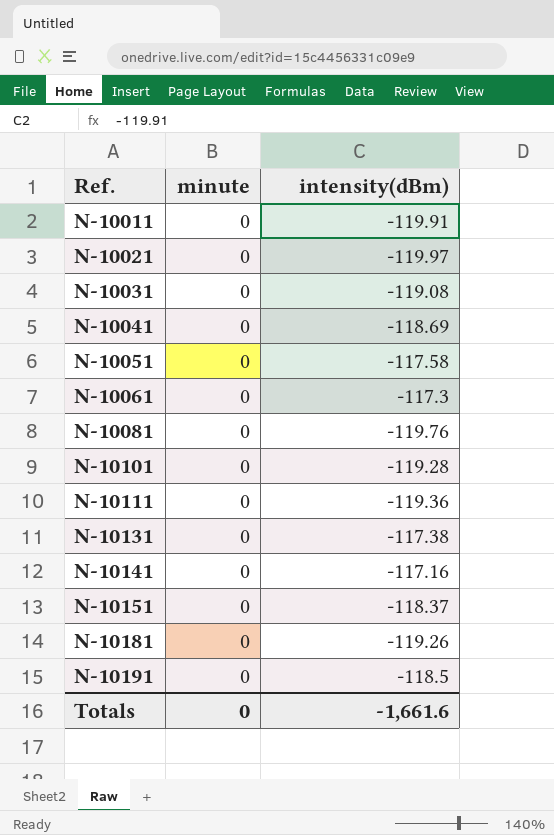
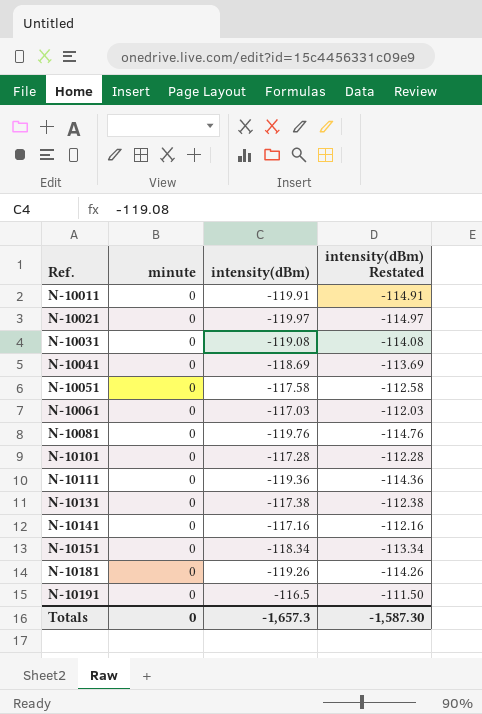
column intensity(dBm) Restated | formula: none -> [intensity(dBm)] + 5
N-10061 | intensity(dBm): -117.3 -> -117.03
N-10101 | intensity(dBm): -119.28 -> -117.28
N-10151 | intensity(dBm): -118.37 -> -118.34
N-10191 | intensity(dBm): -118.5 -> -116.5
Totals | intensity(dBm): -1,661.6 -> -1,657.3

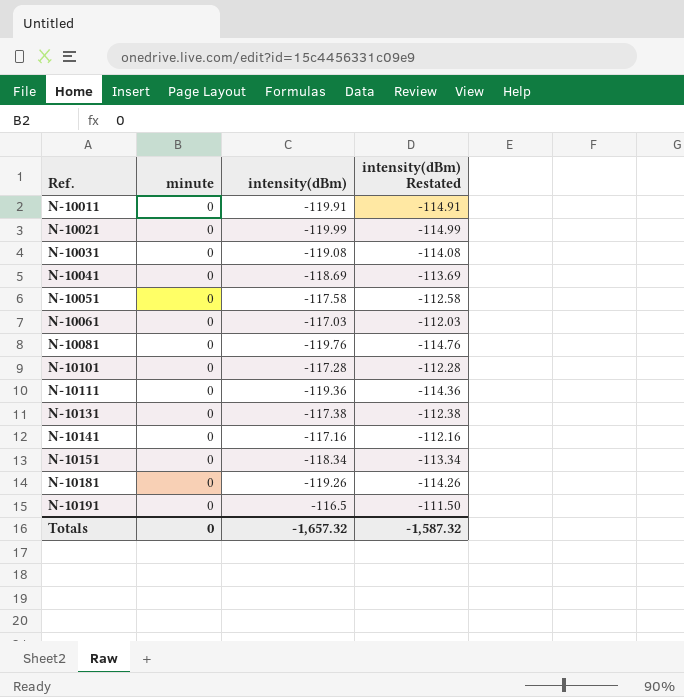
N-10021 | intensity(dBm): -119.97 -> -119.99
N-10021 | intensity(dBm) Restated: -114.97 -> -114.99
Totals | intensity(dBm): -1,657.3 -> -1,657.32
Totals | intensity(dBm) Restated: -1,587.30 -> -1,587.32

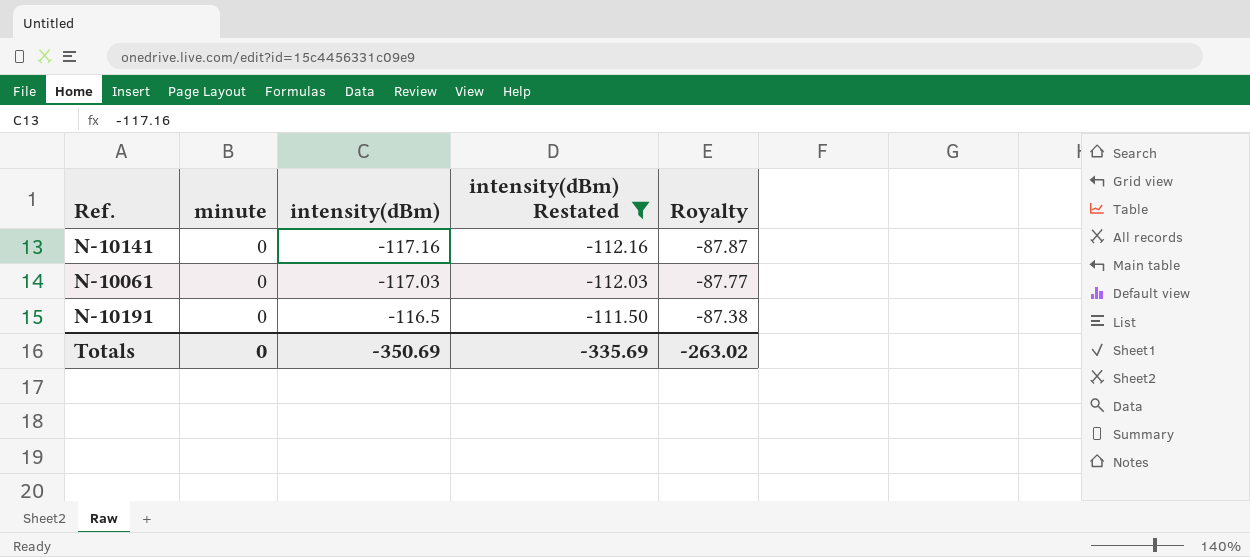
filter: none -> intensity(dBm) Restated >= -112.16
row order: Ref. ascending -> intensity(dBm) ascending
column Royalty | formula: none -> [intensity(dBm)] * 0.75
Totals | intensity(dBm): -1,657.32 -> -350.69
Totals | intensity(dBm) Restated: -1,587.32 -> -335.69

